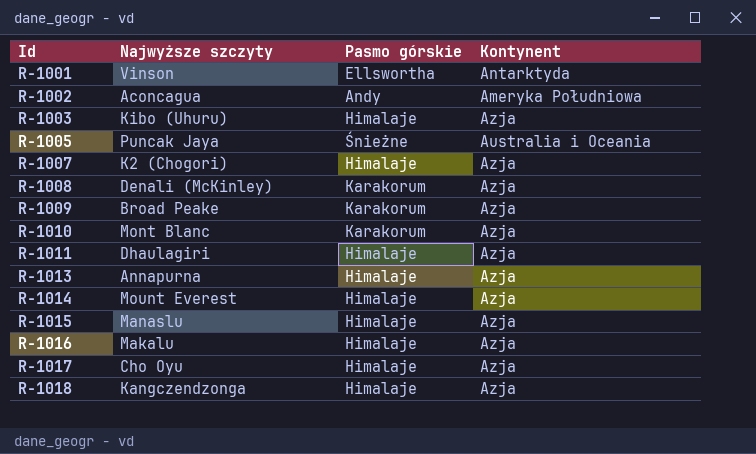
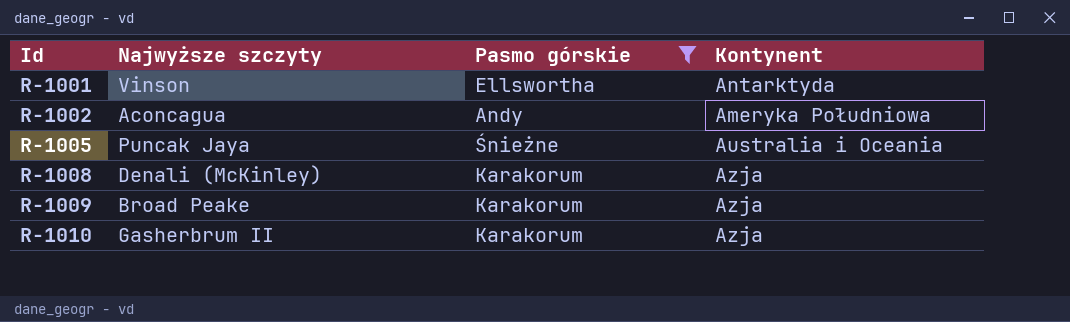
filter: none -> Pasmo górskie != Himalaje
R-1010 | Najwyższe szczyty: Mont Blanc -> Gasherbrum II

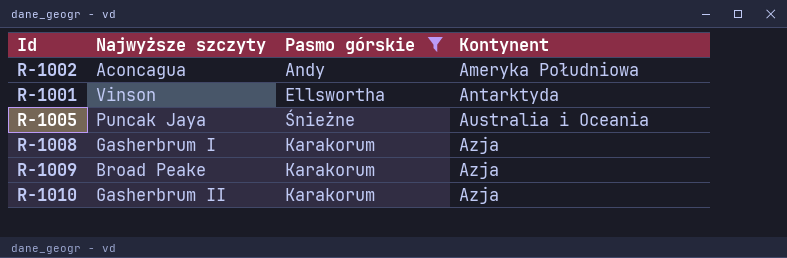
row order: Id ascending -> Kontynent ascending
R-1008 | Najwyższe szczyty: Denali (McKinley) -> Gasherbrum I

